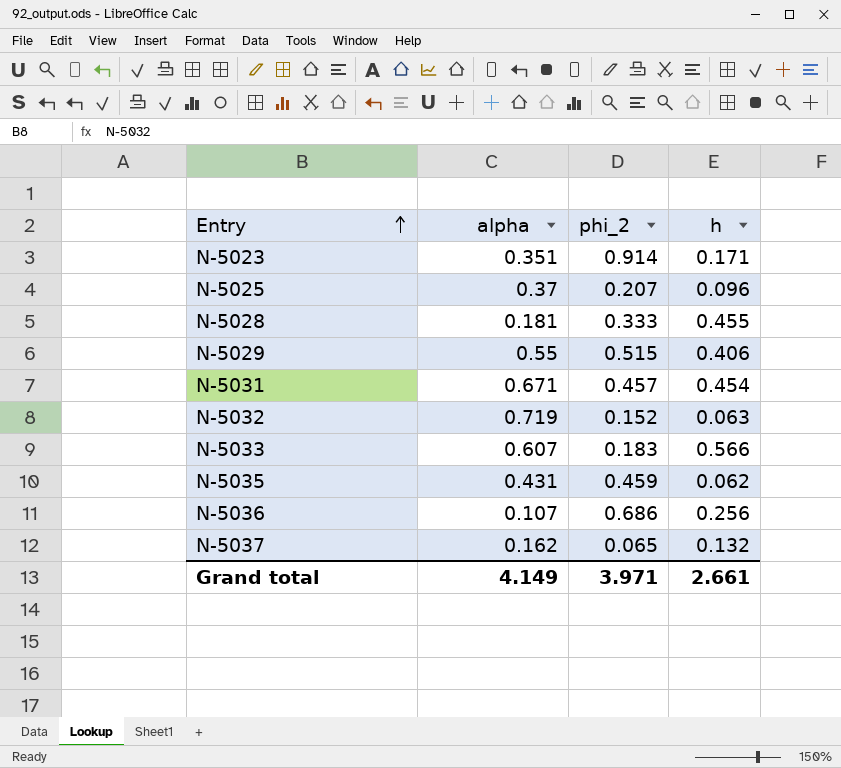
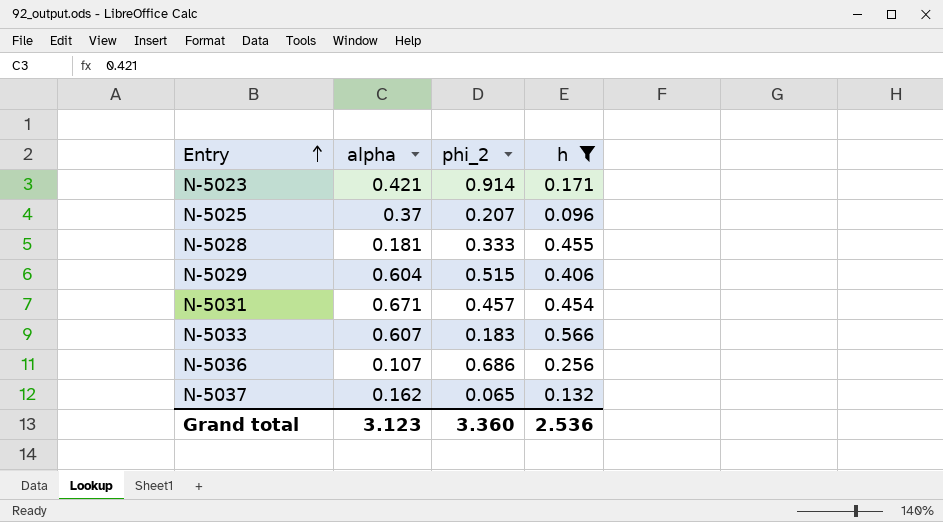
filter: none -> h >= 0.096
N-5023 | alpha: 0.351 -> 0.421
N-5029 | alpha: 0.55 -> 0.604
Grand total | alpha: 4.149 -> 3.123
Grand total | phi_2: 3.971 -> 3.360
Grand total | h: 2.661 -> 2.536

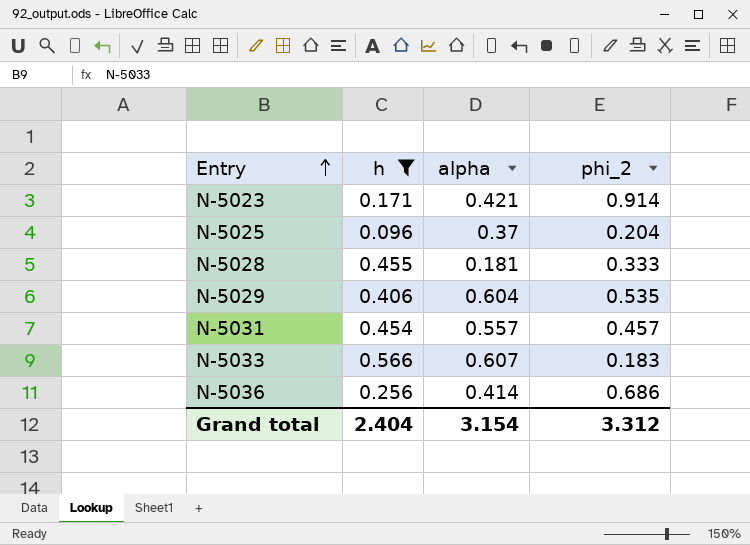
column h | position: 4 -> 2
row N-5037: 0.162 | 0.065 | 0.132 -> none
N-5025 | phi_2: 0.207 -> 0.204
N-5029 | phi_2: 0.515 -> 0.535
N-5031 | alpha: 0.671 -> 0.557
N-5036 | alpha: 0.107 -> 0.414
Grand total | h: 2.536 -> 2.404
Grand total | alpha: 3.123 -> 3.154
Grand total | phi_2: 3.360 -> 3.312

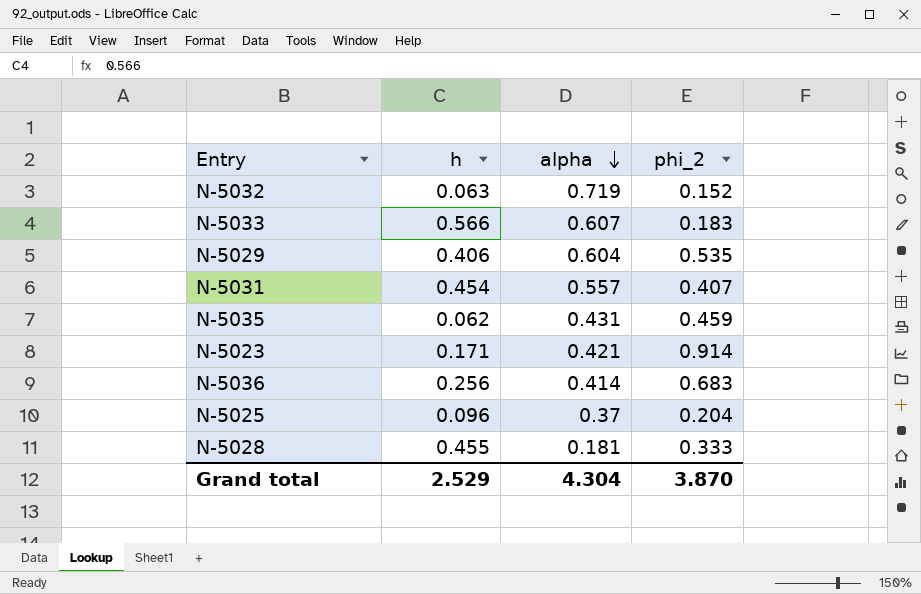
filter: h >= 0.096 -> none
row order: Entry ascending -> alpha descending
N-5031 | phi_2: 0.457 -> 0.407
N-5036 | phi_2: 0.686 -> 0.683
Grand total | h: 2.404 -> 2.529
Grand total | alpha: 3.154 -> 4.304
Grand total | phi_2: 3.312 -> 3.870

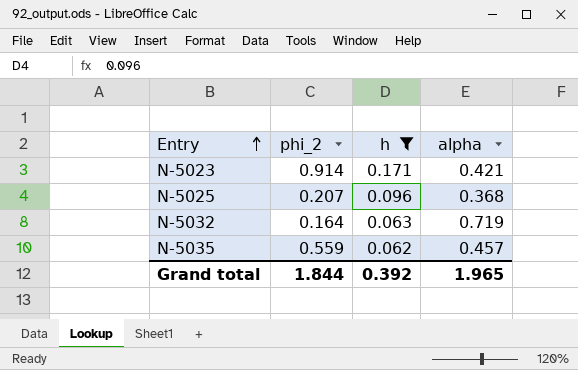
filter: none -> h <= 0.171
row order: alpha descending -> Entry ascending
column phi_2 | position: 4 -> 2
N-5025 | phi_2: 0.204 -> 0.207
N-5025 | alpha: 0.37 -> 0.368
N-5032 | phi_2: 0.152 -> 0.164
N-5035 | phi_2: 0.459 -> 0.559
N-5035 | alpha: 0.431 -> 0.457
Grand total | phi_2: 3.870 -> 1.844
Grand total | h: 2.529 -> 0.392
Grand total | alpha: 4.304 -> 1.965

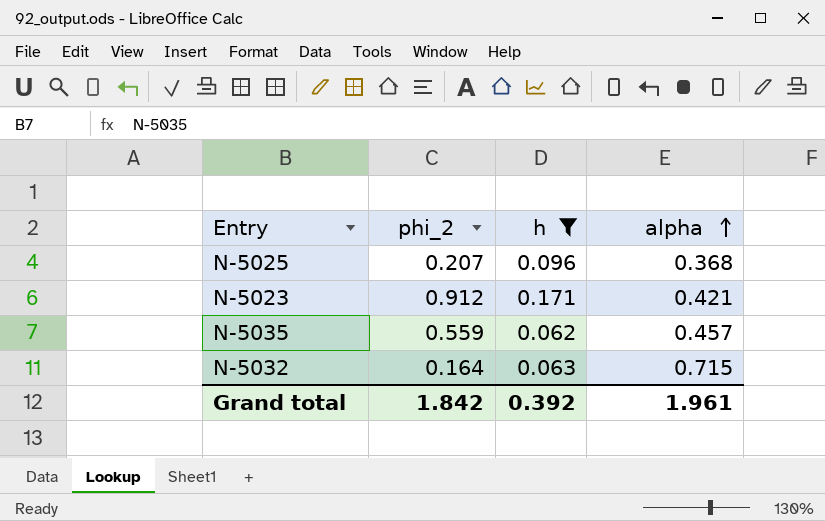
row order: Entry ascending -> alpha ascending
N-5023 | phi_2: 0.914 -> 0.912
N-5032 | alpha: 0.719 -> 0.715
Grand total | phi_2: 1.844 -> 1.842
Grand total | alpha: 1.965 -> 1.961

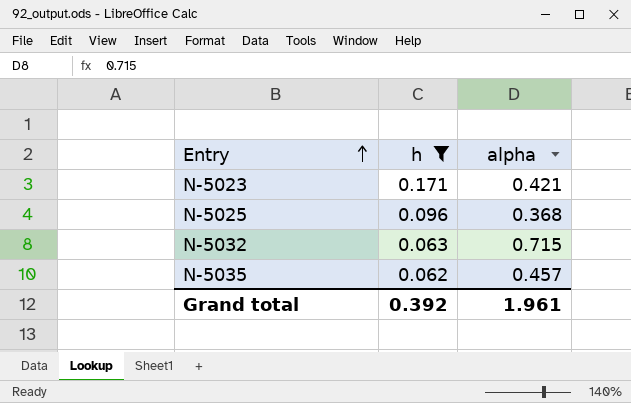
row order: alpha ascending -> Entry ascending
column phi_2 | position: 2 -> none

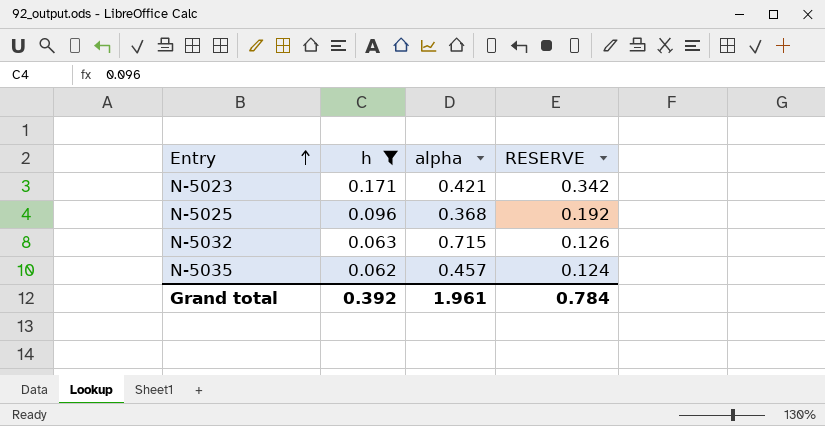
column RESERVE | formula: none -> [h] * 2

